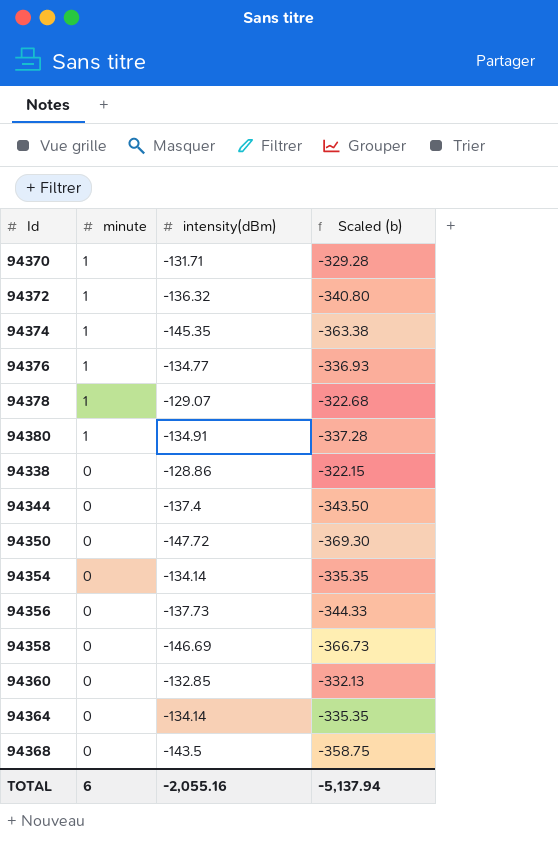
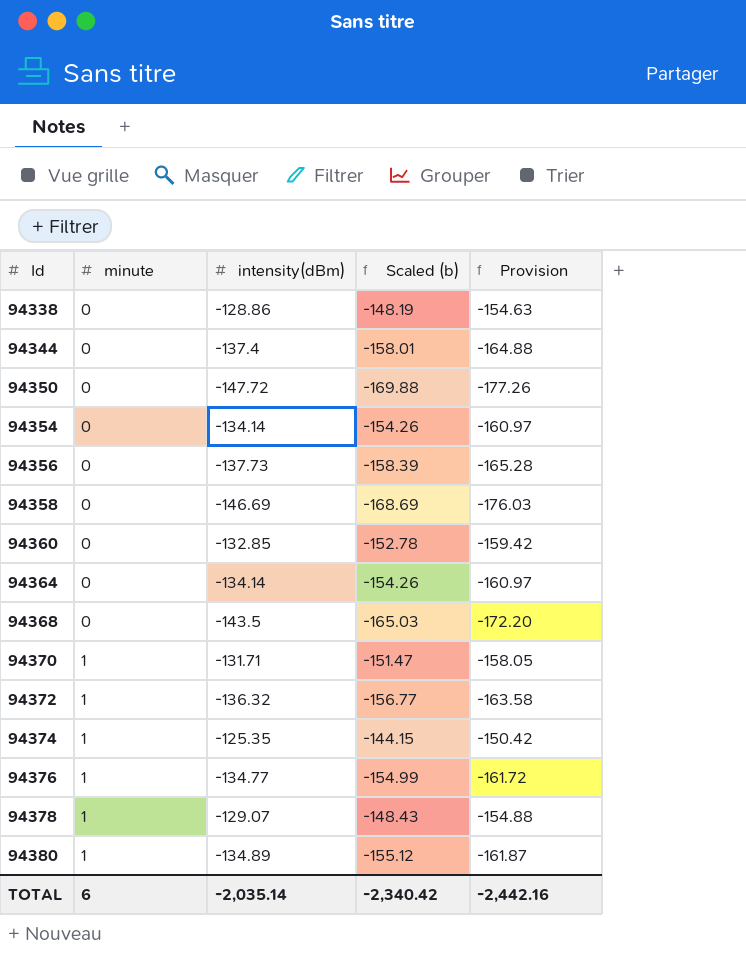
row order: minute descending -> Id ascending
column Scaled (b) | formula: [intensity(dBm)] * 2.5 -> [intensity(dBm)] * 1.15
column Provision | formula: none -> [intensity(dBm)] * 1.2
94374 | intensity(dBm): -145.35 -> -125.35
94380 | intensity(dBm): -134.91 -> -134.89
TOTAL | intensity(dBm): -2,055.16 -> -2,035.14
TOTAL | Scaled (b): -5,137.94 -> -2,340.42

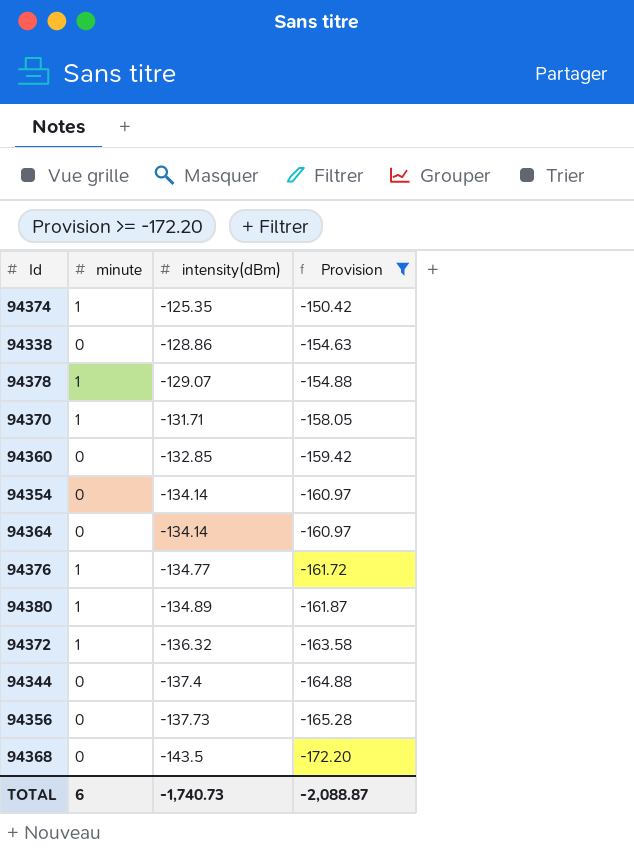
filter: none -> Provision >= -172.20
row order: Id ascending -> intensity(dBm) descending
column Scaled (b) | formula: [intensity(dBm)] * 1.15 -> none
TOTAL | intensity(dBm): -2,035.14 -> -1,740.73
TOTAL | Provision: -2,442.16 -> -2,088.87

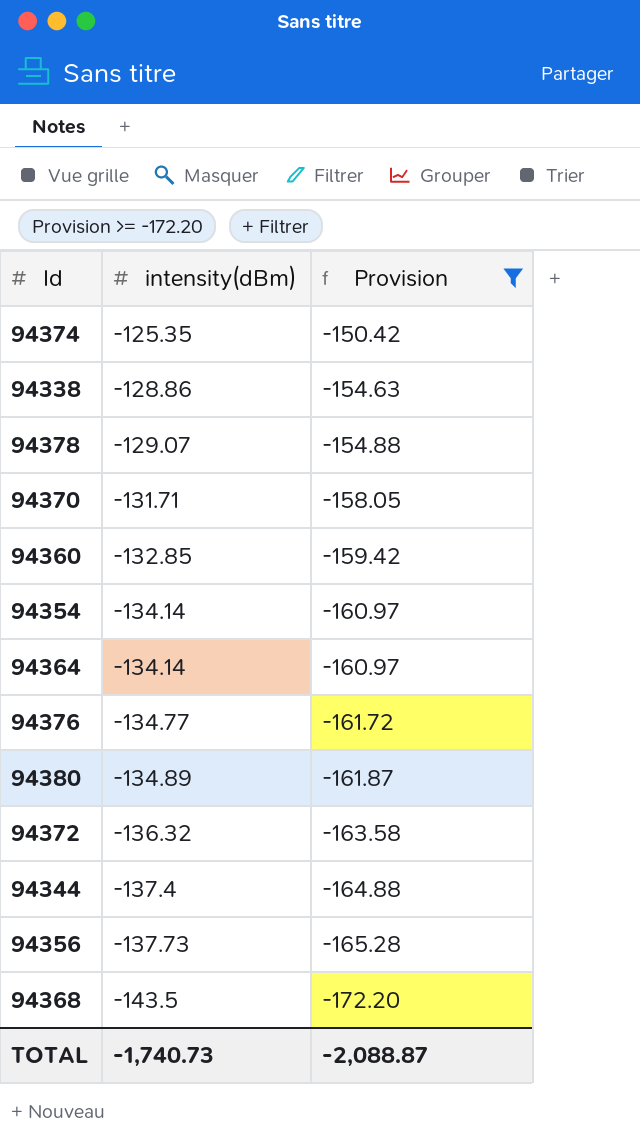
column minute | position: 2 -> none

